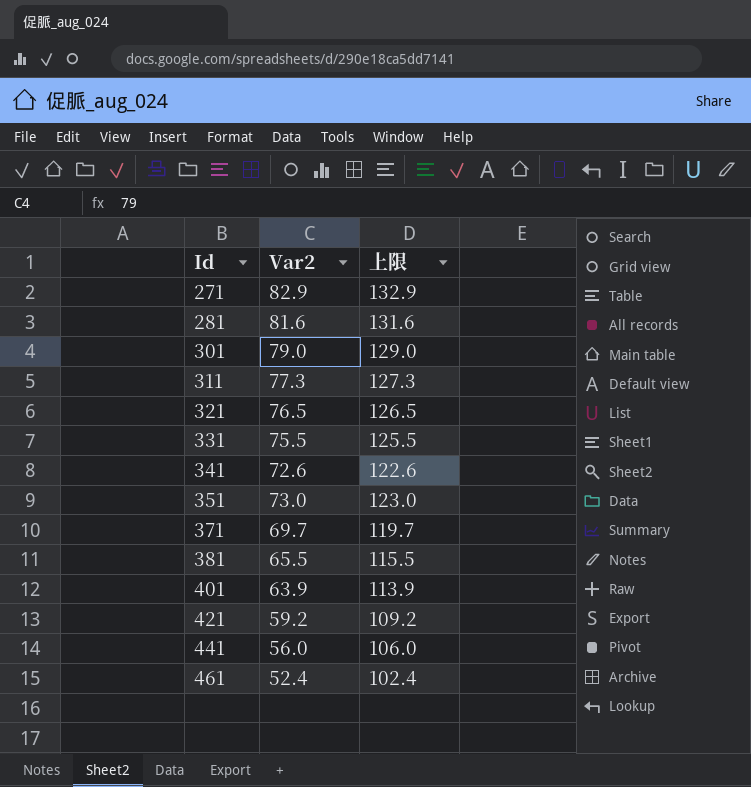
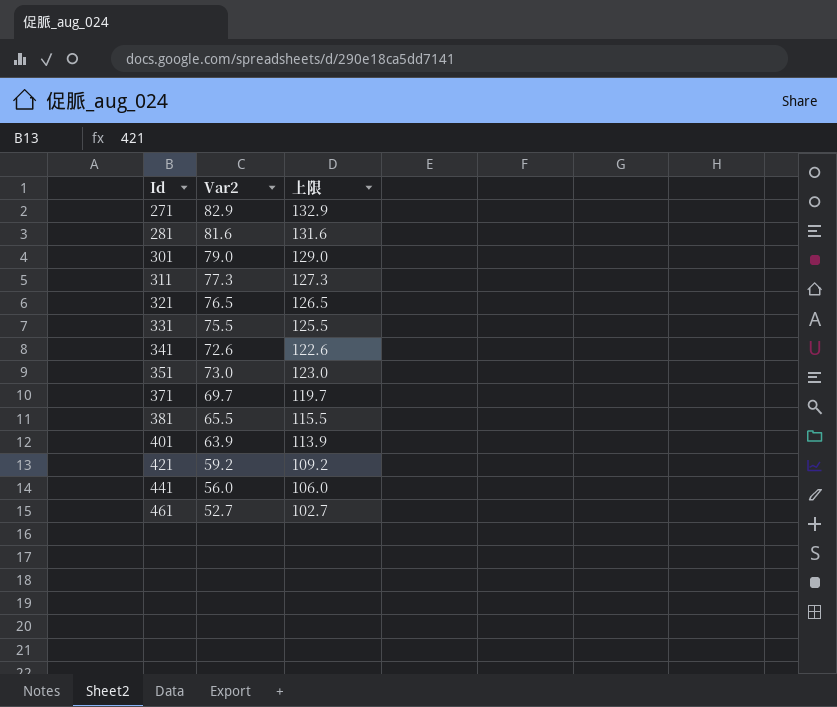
461 | Var2: 52.4 -> 52.7
461 | 上限: 102.4 -> 102.7

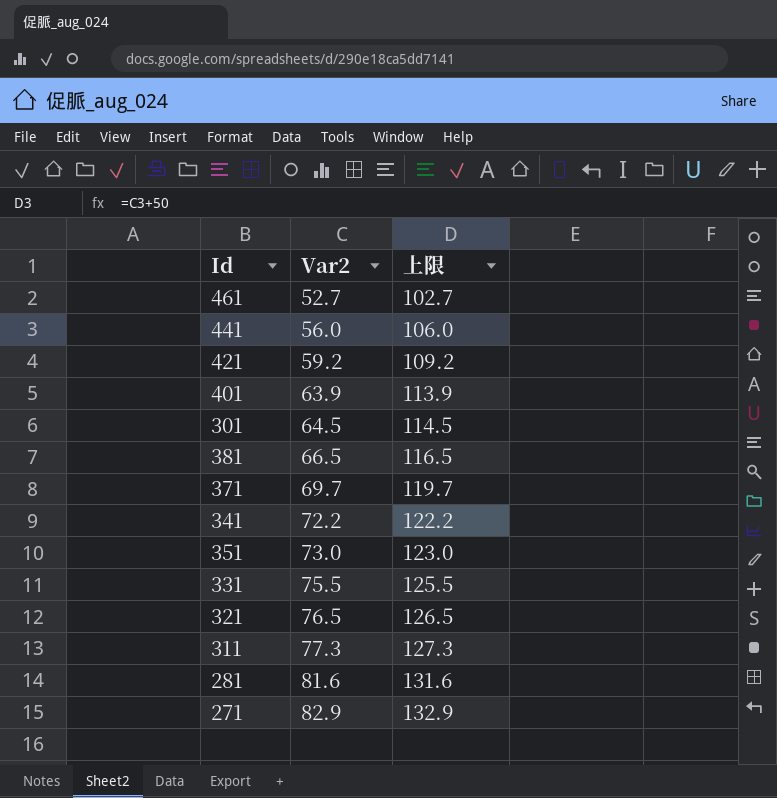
row order: Id ascending -> Var2 ascending
301 | Var2: 79.0 -> 64.5
301 | 上限: 129.0 -> 114.5
381 | Var2: 65.5 -> 66.5
381 | 上限: 115.5 -> 116.5
341 | Var2: 72.6 -> 72.2
341 | 上限: 122.6 -> 122.2

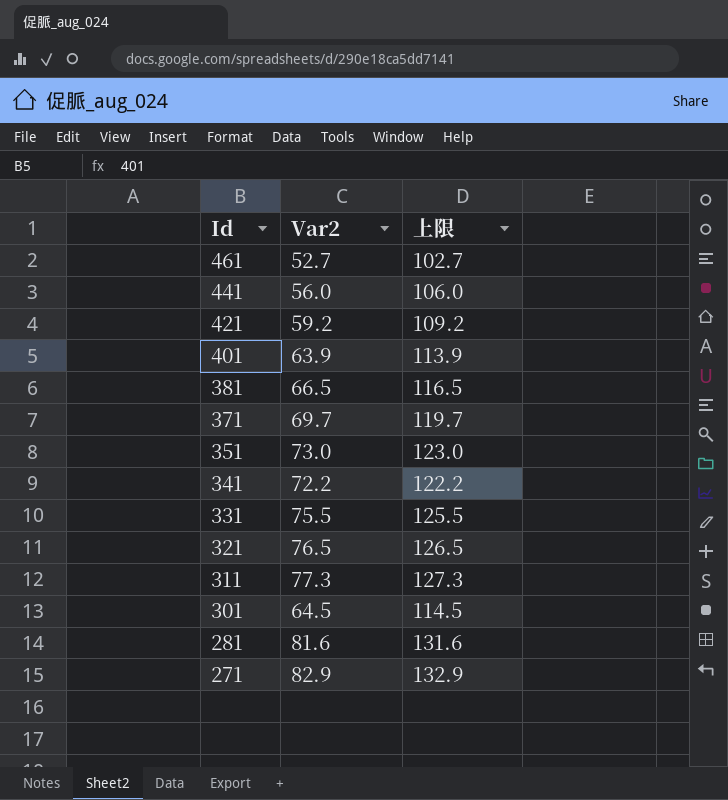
row order: Var2 ascending -> Id descending

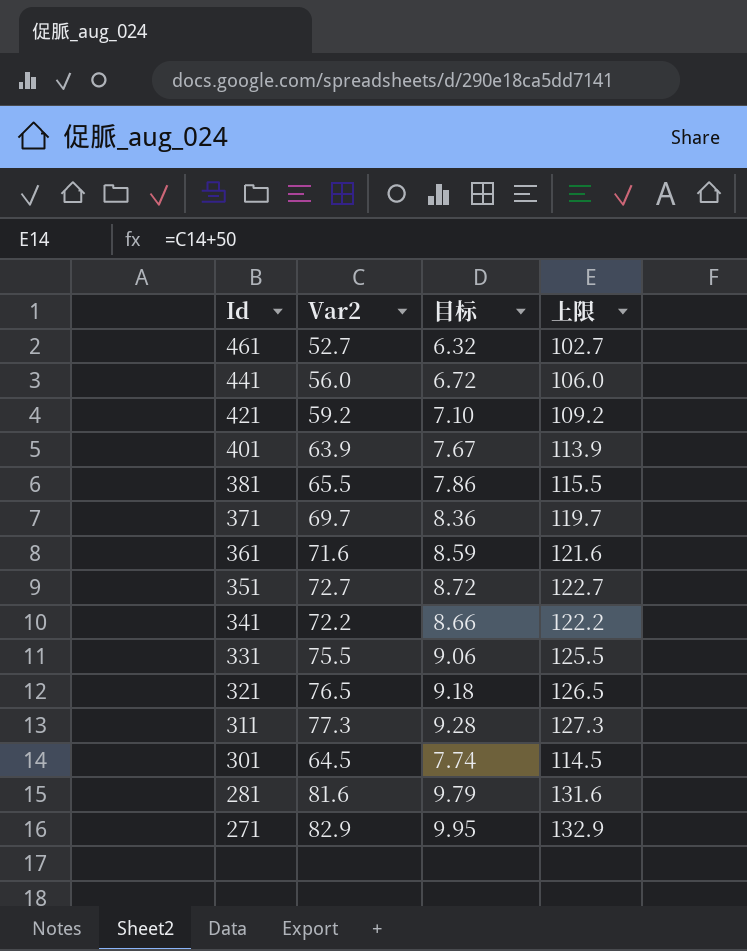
column 目标 | formula: none -> [Var2] * 0.12
381 | Var2: 66.5 -> 65.5
381 | 上限: 116.5 -> 115.5
row 361: none -> 71.6 | 8.59 | 121.6
351 | Var2: 73.0 -> 72.7
351 | 上限: 123.0 -> 122.7

